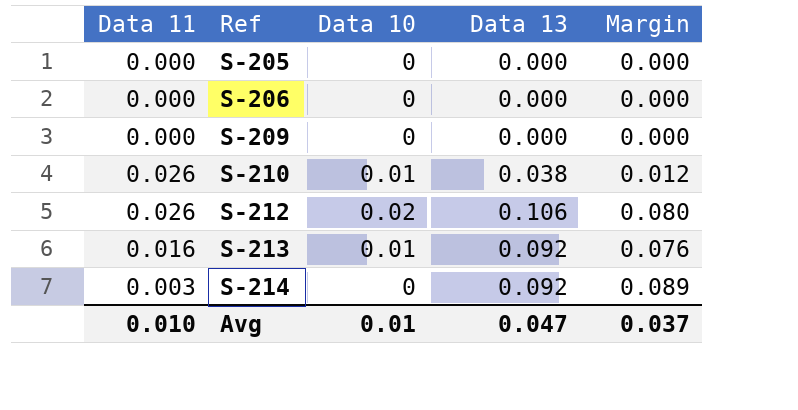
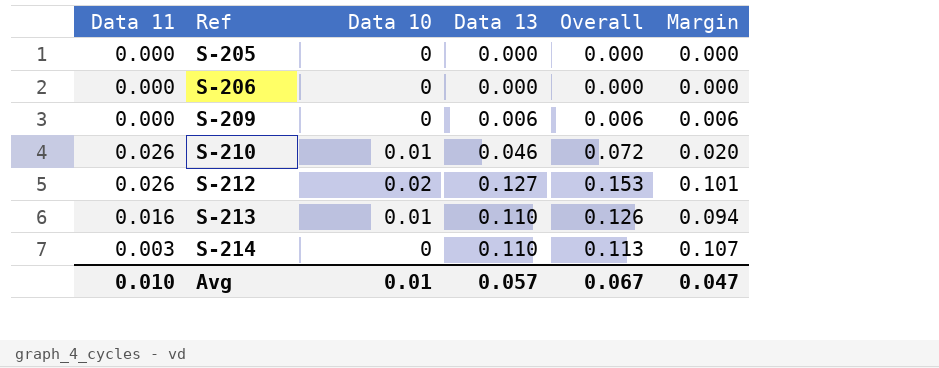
column Overall | formula: none -> [Data 11] + [Data 13]
S-209 | Data 13: 0.000 -> 0.006
S-209 | Margin: 0.000 -> 0.006
S-210 | Data 13: 0.038 -> 0.046
S-210 | Margin: 0.012 -> 0.020
S-212 | Data 13: 0.106 -> 0.127
S-212 | Margin: 0.080 -> 0.101
S-213 | Data 13: 0.092 -> 0.110
S-213 | Margin: 0.076 -> 0.094
S-214 | Data 13: 0.092 -> 0.110
S-214 | Margin: 0.089 -> 0.107
Avg | Data 13: 0.047 -> 0.057
Avg | Margin: 0.037 -> 0.047

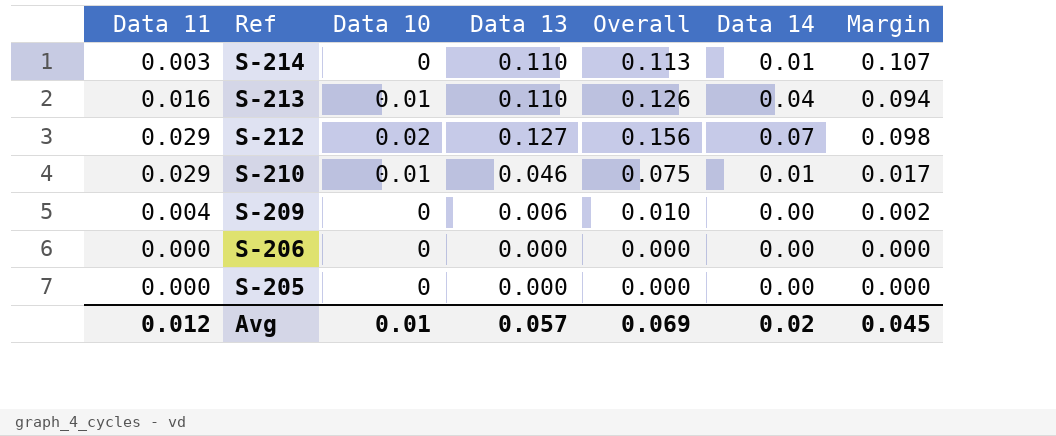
row order: Ref ascending -> Ref descending
column Data 14 | position: none -> 6
S-212 | Data 11: 0.026 -> 0.029
S-212 | Overall: 0.153 -> 0.156
S-212 | Margin: 0.101 -> 0.098
S-210 | Data 11: 0.026 -> 0.029
S-210 | Overall: 0.072 -> 0.075
S-210 | Margin: 0.020 -> 0.017
S-209 | Data 11: 0.000 -> 0.004
S-209 | Overall: 0.006 -> 0.010
S-209 | Margin: 0.006 -> 0.002
Avg | Data 11: 0.010 -> 0.012
Avg | Overall: 0.067 -> 0.069
Avg | Margin: 0.047 -> 0.045

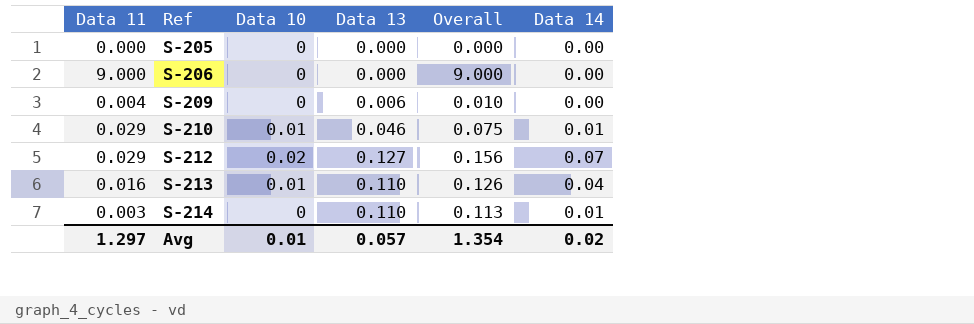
row order: Ref descending -> Ref ascending
column Margin | formula: [Data 13] - [Data 11] -> none
S-206 | Data 11: 0.000 -> 9.000
S-206 | Overall: 0.000 -> 9.000
Avg | Data 11: 0.012 -> 1.297
Avg | Overall: 0.069 -> 1.354

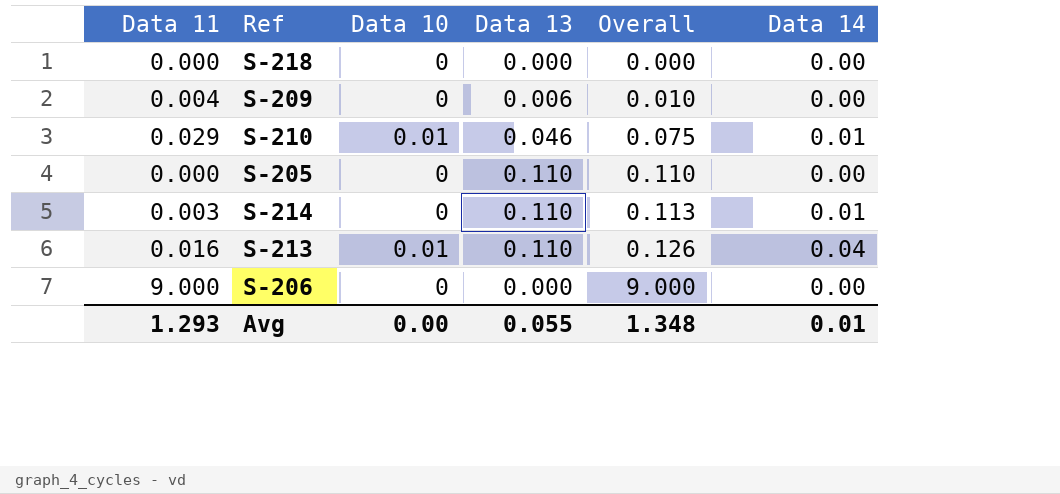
row order: Ref ascending -> Overall ascending
row S-212: 0.029 | 0.02 | 0.127 | 0.156 | 0.07 -> none
row S-218: none -> 0.000 | 0 | 0.000 | 0.000 | 0.00
S-205 | Data 13: 0.000 -> 0.110
S-205 | Overall: 0.000 -> 0.110
Avg | Data 11: 1.297 -> 1.293
Avg | Data 10: 0.01 -> 0.00
Avg | Data 13: 0.057 -> 0.055
Avg | Overall: 1.354 -> 1.348
Avg | Data 14: 0.02 -> 0.01

